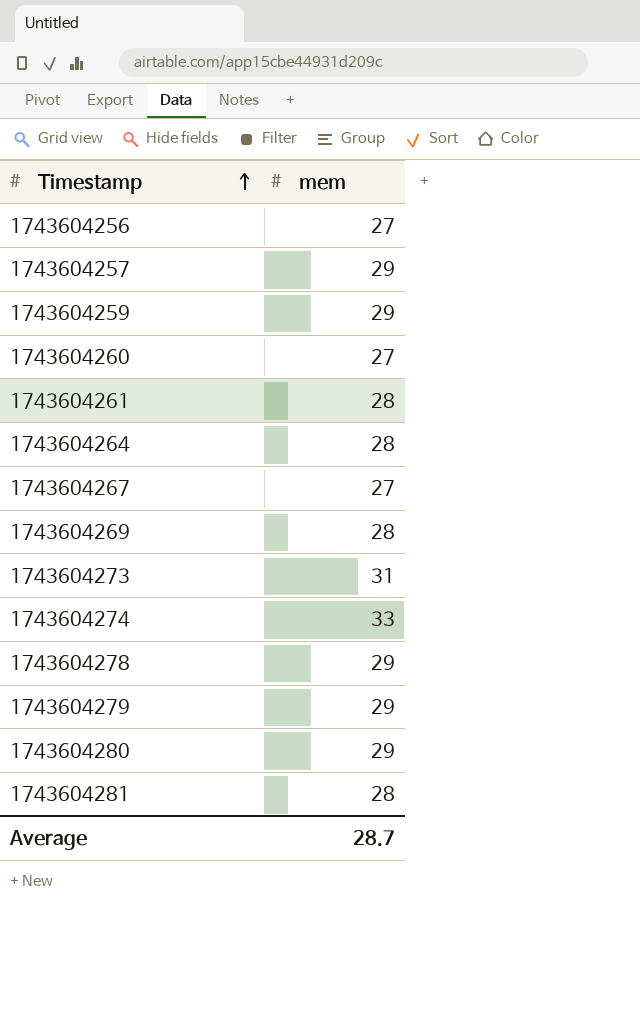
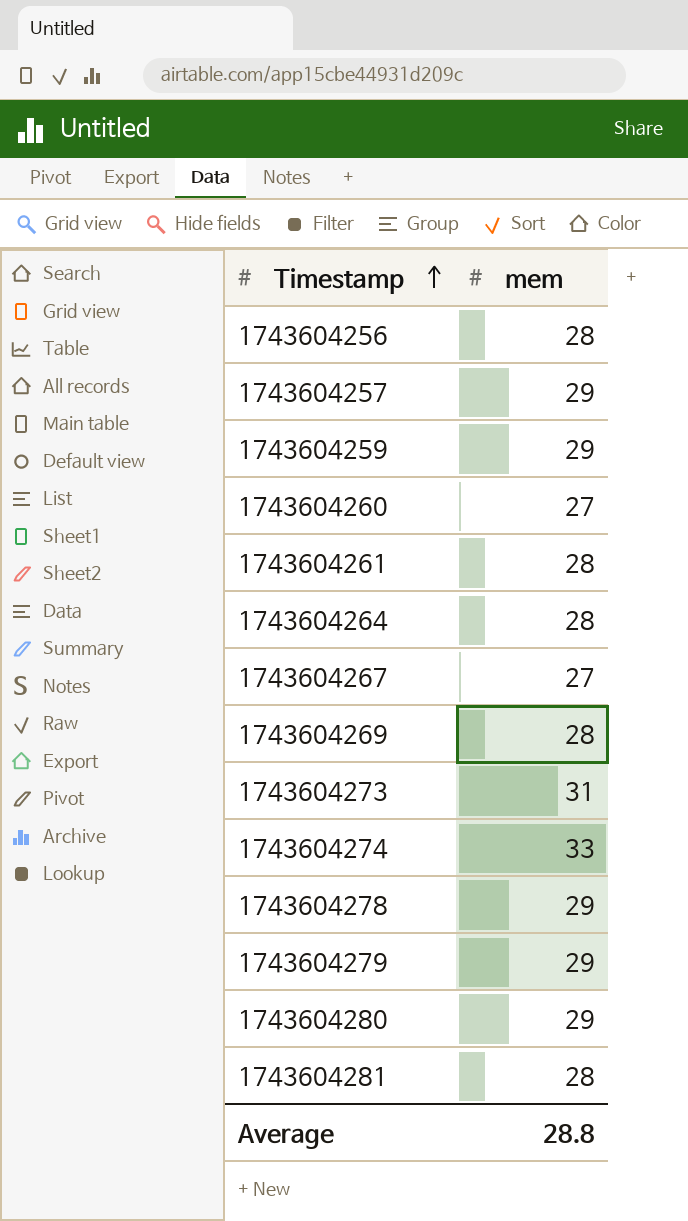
1743604256 | mem: 27 -> 28
Average | mem: 28.7 -> 28.8

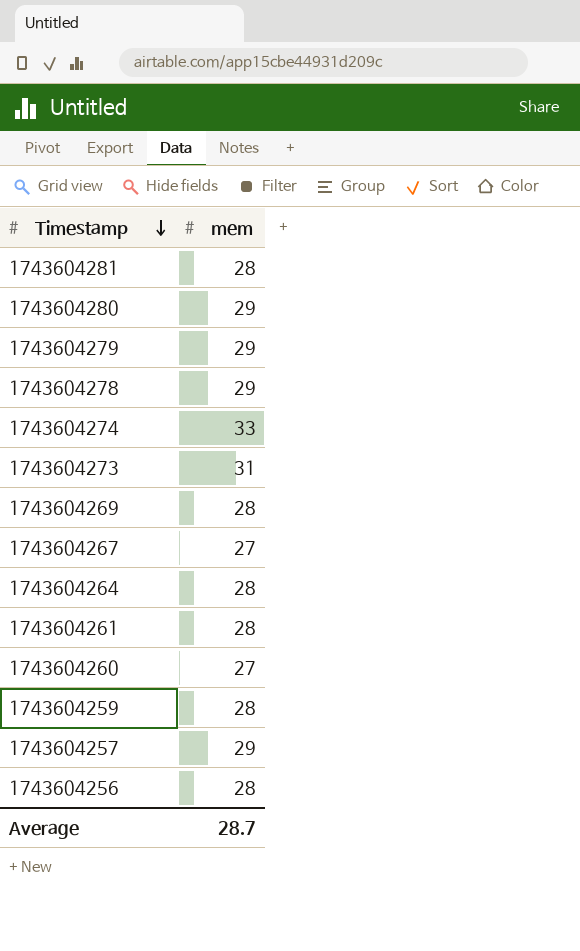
row order: Timestamp ascending -> Timestamp descending
1743604259 | mem: 29 -> 28
Average | mem: 28.8 -> 28.7

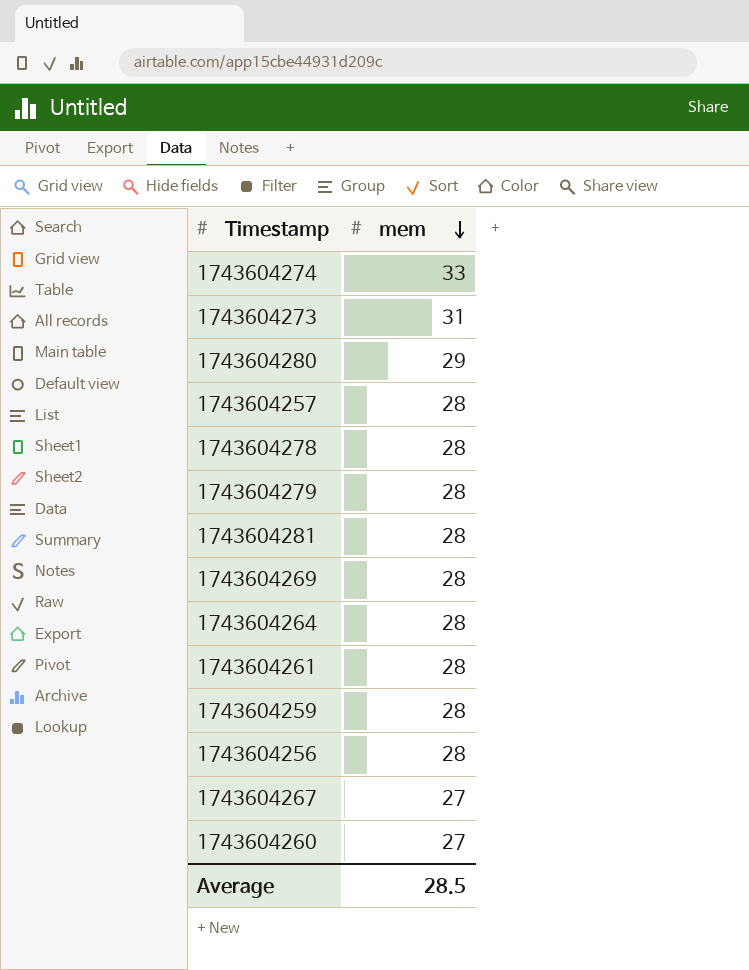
row order: Timestamp descending -> mem descending
1743604257 | mem: 29 -> 28
1743604278 | mem: 29 -> 28
1743604279 | mem: 29 -> 28
Average | mem: 28.7 -> 28.5

